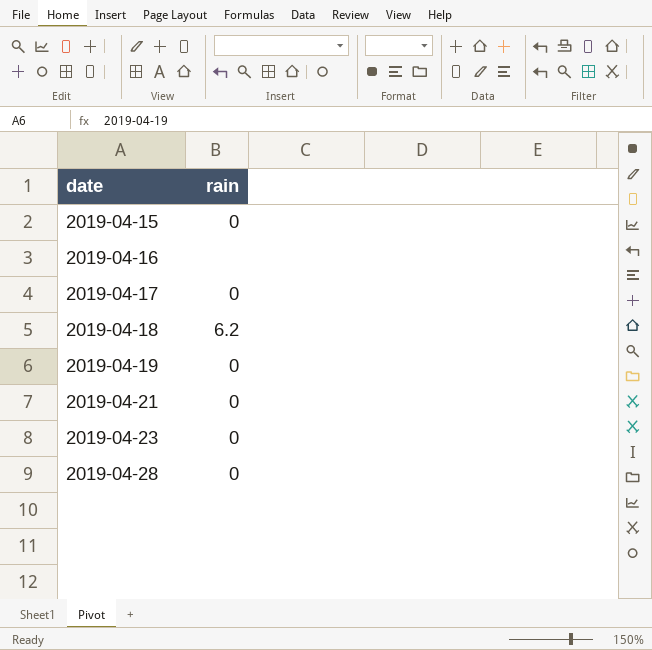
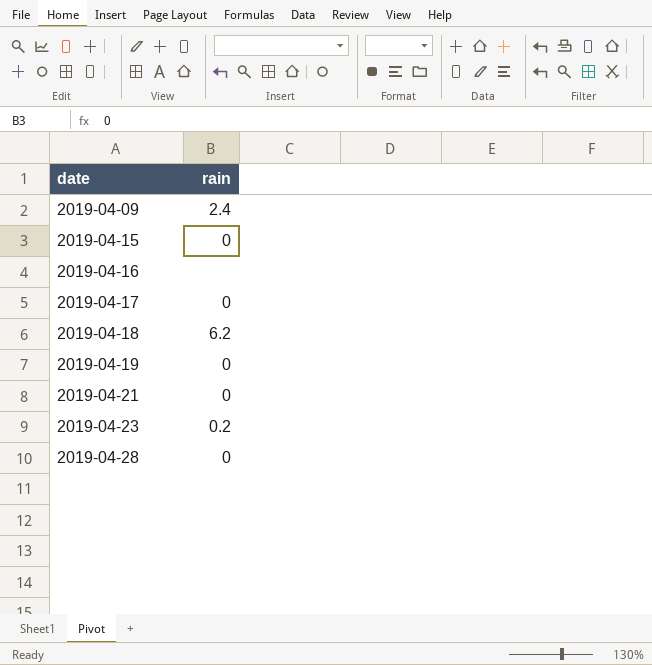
row 2019-04-09: none -> 2.4
2019-04-23 | rain: 0 -> 0.2

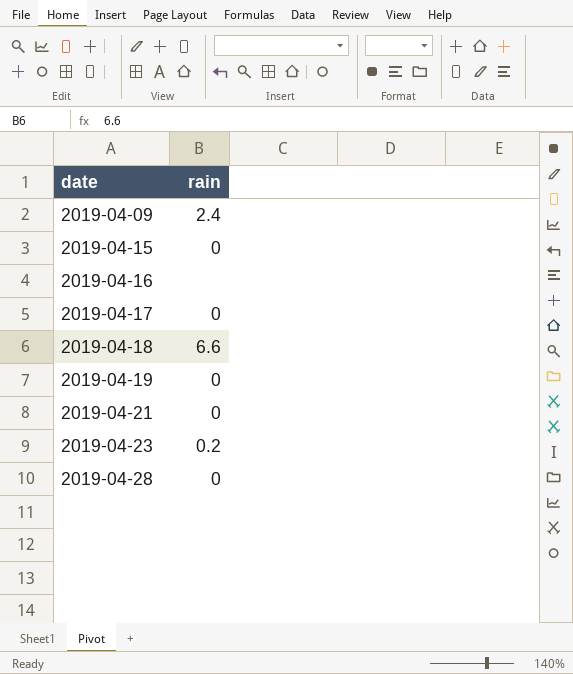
2019-04-18 | rain: 6.2 -> 6.6

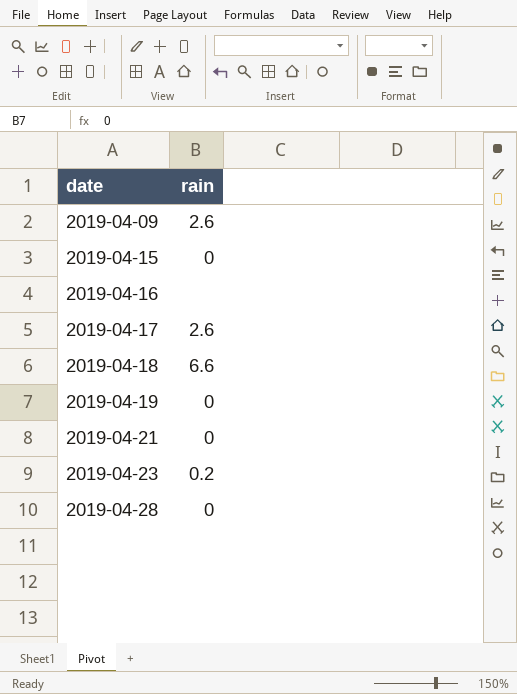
2019-04-09 | rain: 2.4 -> 2.6
2019-04-17 | rain: 0 -> 2.6

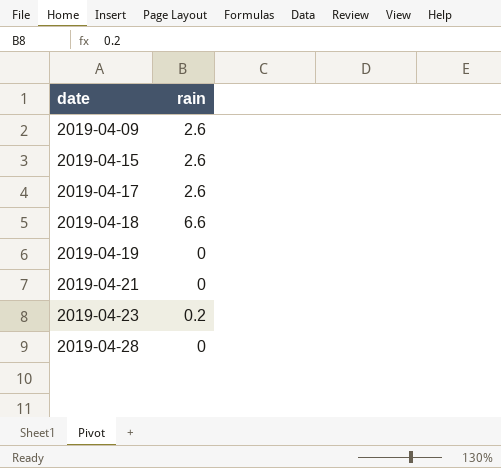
row 2019-04-16: none -> none
2019-04-15 | rain: 0 -> 2.6

